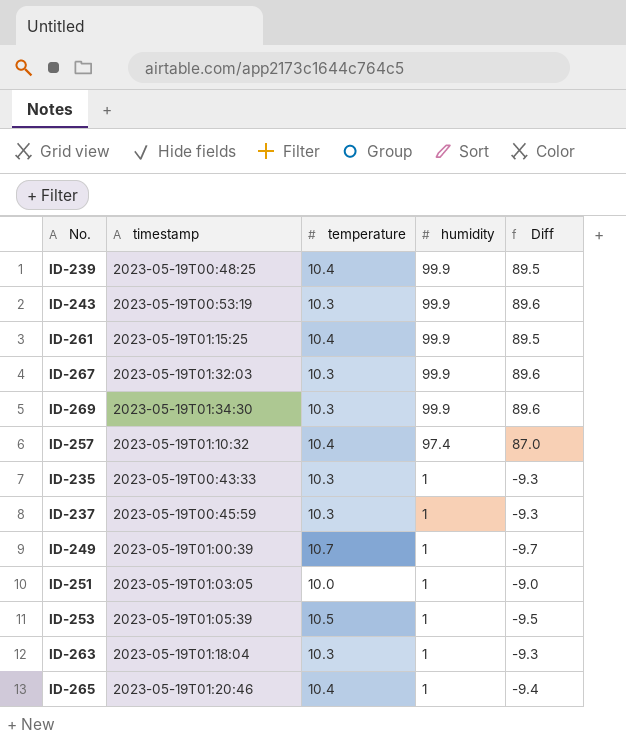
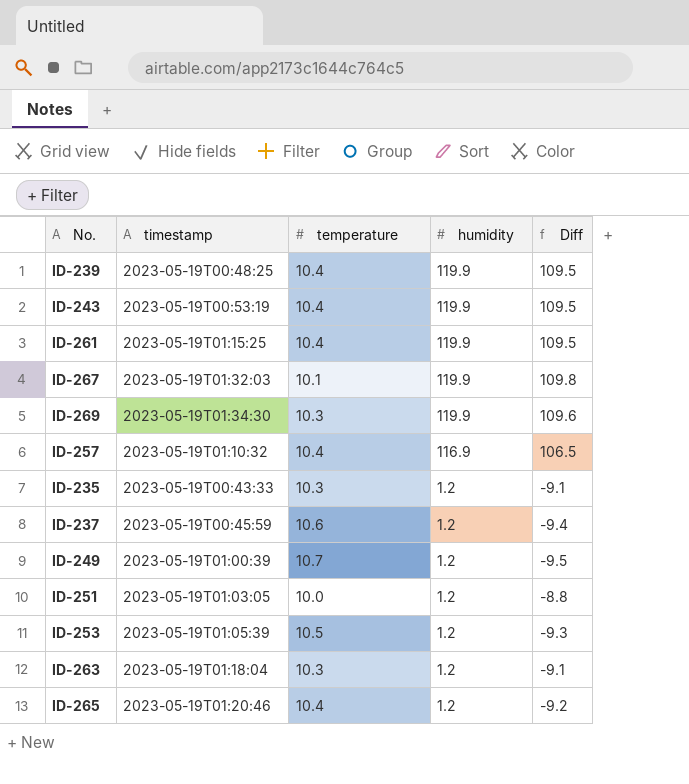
ID-239 | humidity: 99.9 -> 119.9
ID-239 | Diff: 89.5 -> 109.5
ID-243 | temperature: 10.3 -> 10.4
ID-243 | humidity: 99.9 -> 119.9
ID-243 | Diff: 89.6 -> 109.5
ID-261 | humidity: 99.9 -> 119.9
ID-261 | Diff: 89.5 -> 109.5
ID-267 | temperature: 10.3 -> 10.1
ID-267 | humidity: 99.9 -> 119.9
ID-267 | Diff: 89.6 -> 109.8
ID-269 | humidity: 99.9 -> 119.9
ID-269 | Diff: 89.6 -> 109.6
ID-257 | humidity: 97.4 -> 116.9
ID-257 | Diff: 87.0 -> 106.5
ID-235 | humidity: 1 -> 1.2
ID-235 | Diff: -9.3 -> -9.1
ID-237 | temperature: 10.3 -> 10.6
ID-237 | humidity: 1 -> 1.2
ID-237 | Diff: -9.3 -> -9.4
ID-249 | humidity: 1 -> 1.2
ID-249 | Diff: -9.7 -> -9.5
ID-251 | humidity: 1 -> 1.2
ID-251 | Diff: -9.0 -> -8.8
ID-253 | humidity: 1 -> 1.2
ID-253 | Diff: -9.5 -> -9.3
ID-263 | humidity: 1 -> 1.2
ID-263 | Diff: -9.3 -> -9.1
ID-265 | humidity: 1 -> 1.2
ID-265 | Diff: -9.4 -> -9.2

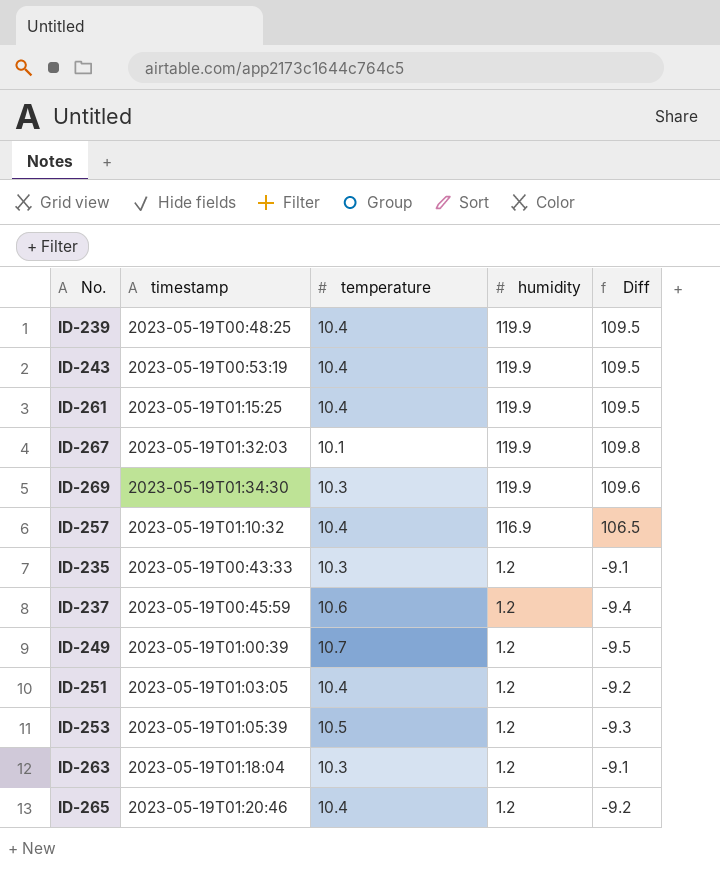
ID-251 | temperature: 10.0 -> 10.4
ID-251 | Diff: -8.8 -> -9.2

